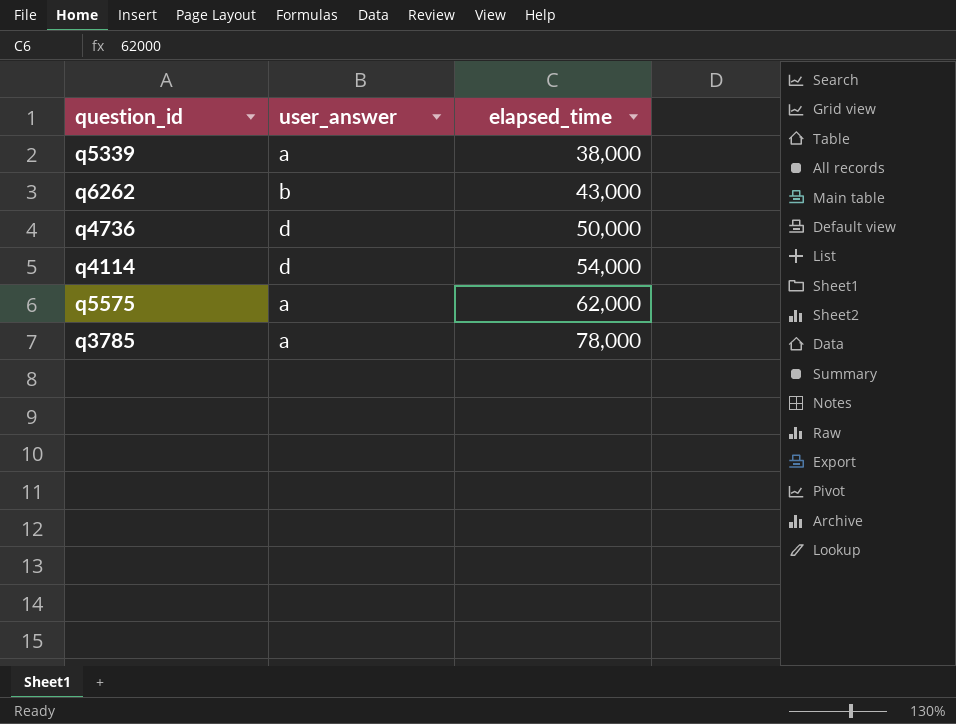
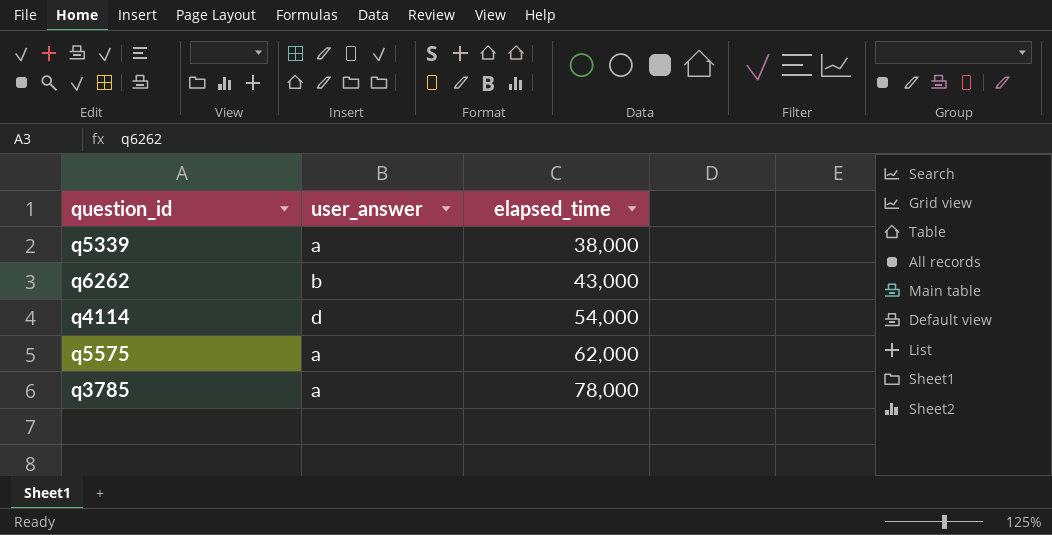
row q4736: d | 50,000 -> none

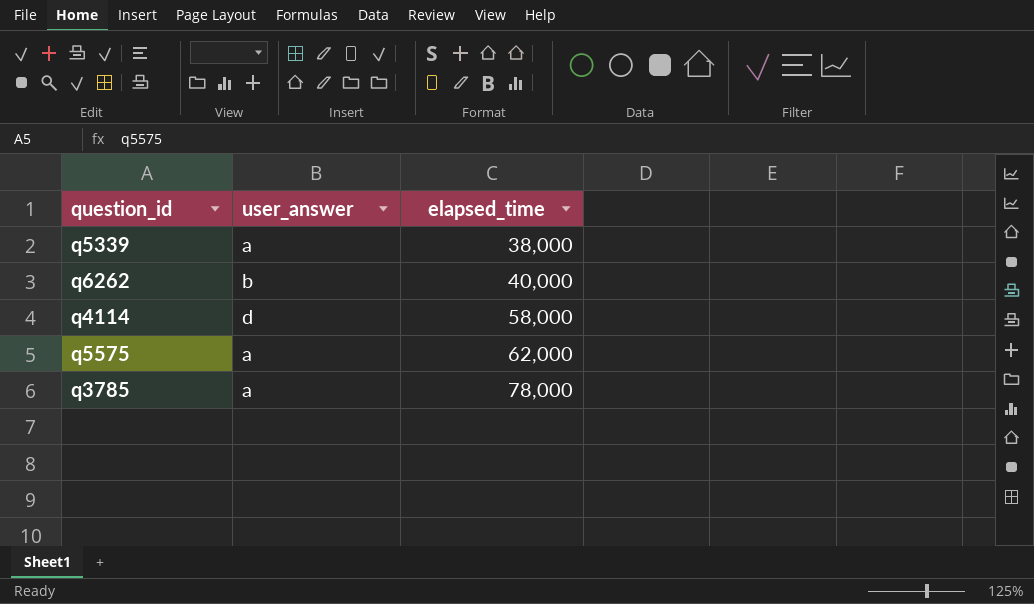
q6262 | elapsed_time: 43,000 -> 40,000
q4114 | elapsed_time: 54,000 -> 58,000

